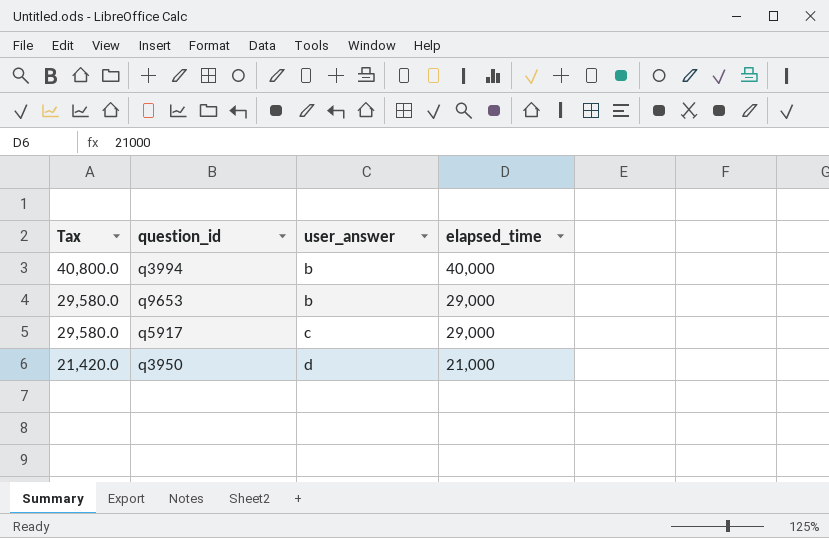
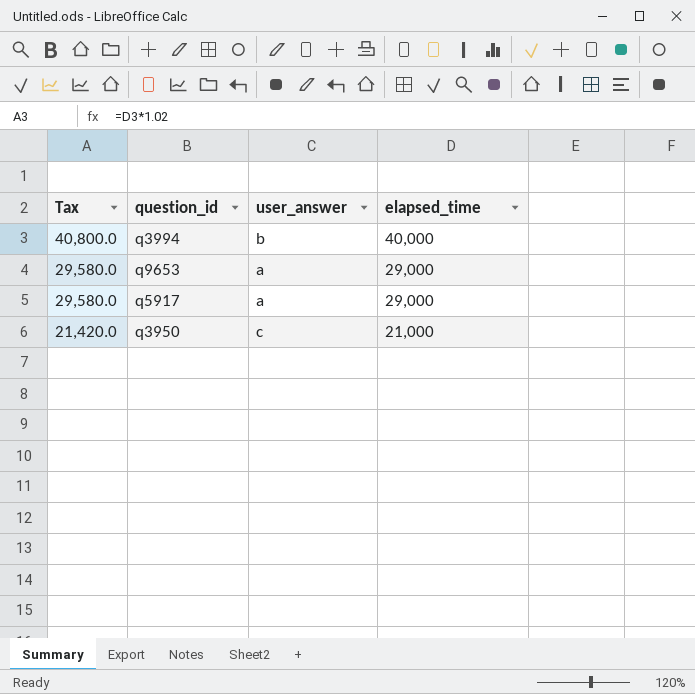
q9653 | user_answer: b -> a
q5917 | user_answer: c -> a
q3950 | user_answer: d -> c

